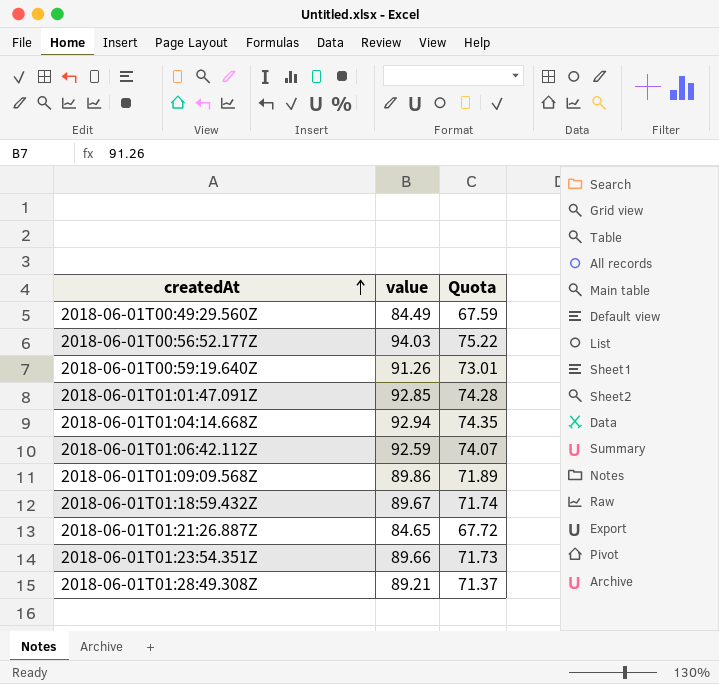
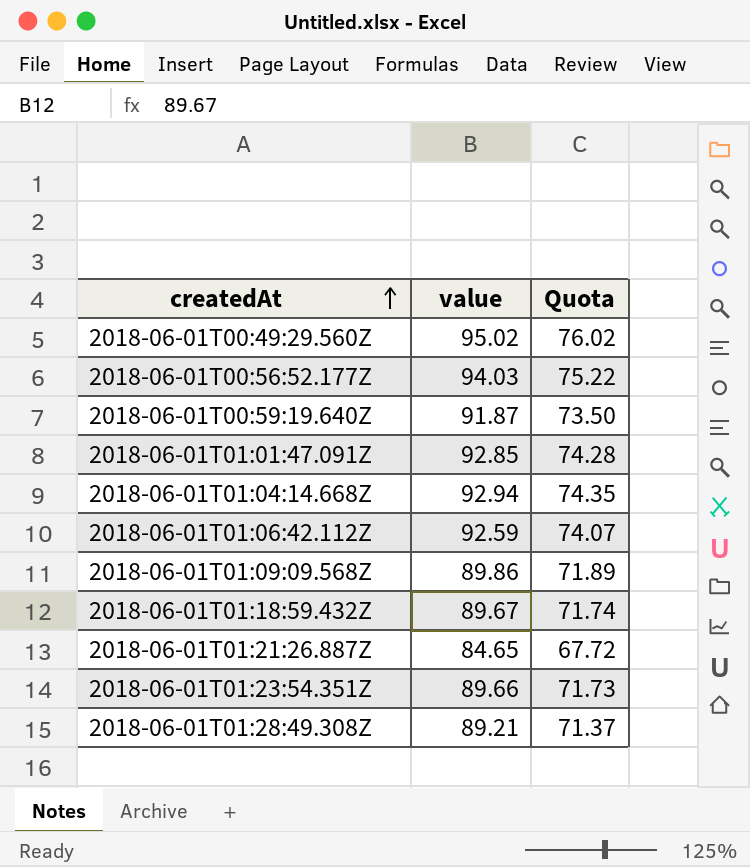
2018-06-01T00:49:29.560Z | value: 84.49 -> 95.02
2018-06-01T00:49:29.560Z | Quota: 67.59 -> 76.02
2018-06-01T00:59:19.640Z | value: 91.26 -> 91.87
2018-06-01T00:59:19.640Z | Quota: 73.01 -> 73.50

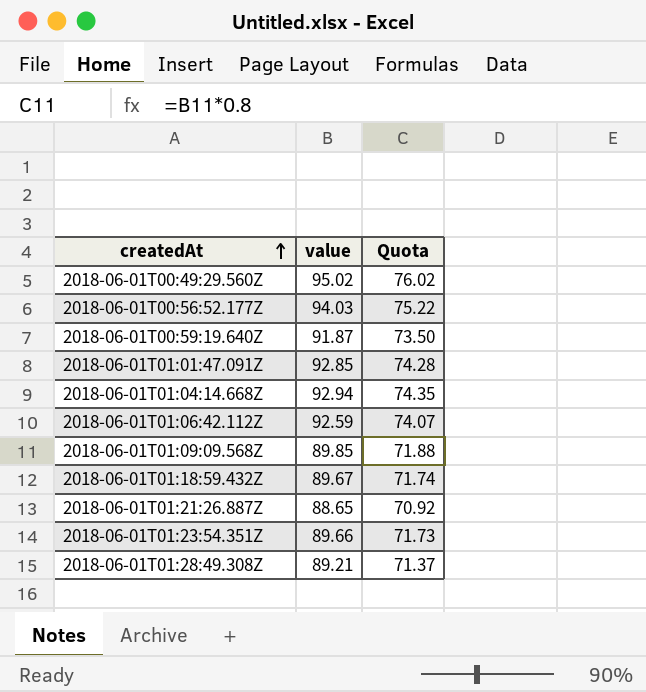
2018-06-01T01:09:09.568Z | value: 89.86 -> 89.85
2018-06-01T01:09:09.568Z | Quota: 71.89 -> 71.88
2018-06-01T01:21:26.887Z | value: 84.65 -> 88.65
2018-06-01T01:21:26.887Z | Quota: 67.72 -> 70.92

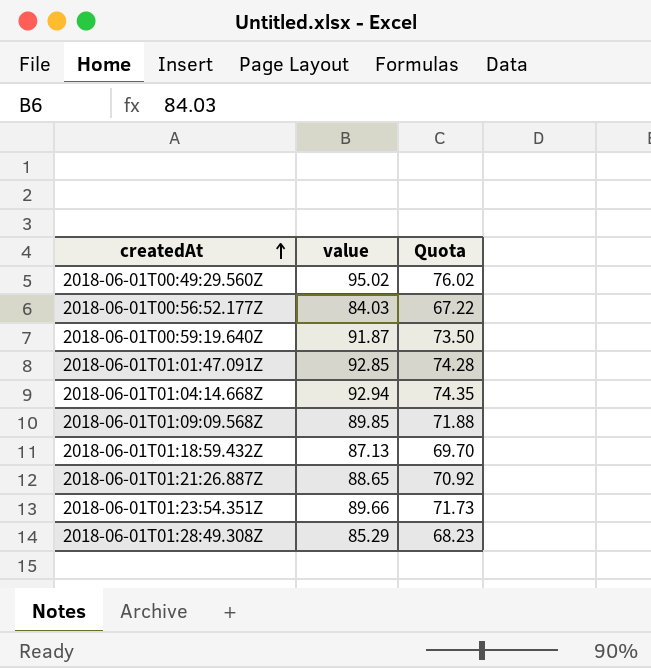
row 2018-06-01T01:06:42.112Z: 92.59 | 74.07 -> none
2018-06-01T00:56:52.177Z | value: 94.03 -> 84.03
2018-06-01T00:56:52.177Z | Quota: 75.22 -> 67.22
2018-06-01T01:18:59.432Z | value: 89.67 -> 87.13
2018-06-01T01:18:59.432Z | Quota: 71.74 -> 69.70
2018-06-01T01:28:49.308Z | value: 89.21 -> 85.29
2018-06-01T01:28:49.308Z | Quota: 71.37 -> 68.23

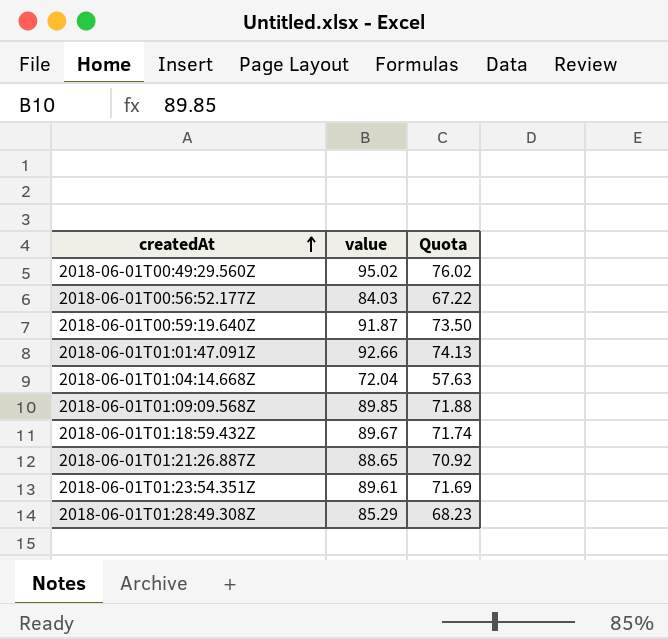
2018-06-01T01:01:47.091Z | value: 92.85 -> 92.66
2018-06-01T01:01:47.091Z | Quota: 74.28 -> 74.13
2018-06-01T01:04:14.668Z | value: 92.94 -> 72.04
2018-06-01T01:04:14.668Z | Quota: 74.35 -> 57.63
2018-06-01T01:18:59.432Z | value: 87.13 -> 89.67
2018-06-01T01:18:59.432Z | Quota: 69.70 -> 71.74
2018-06-01T01:23:54.351Z | value: 89.66 -> 89.61
2018-06-01T01:23:54.351Z | Quota: 71.73 -> 71.69

